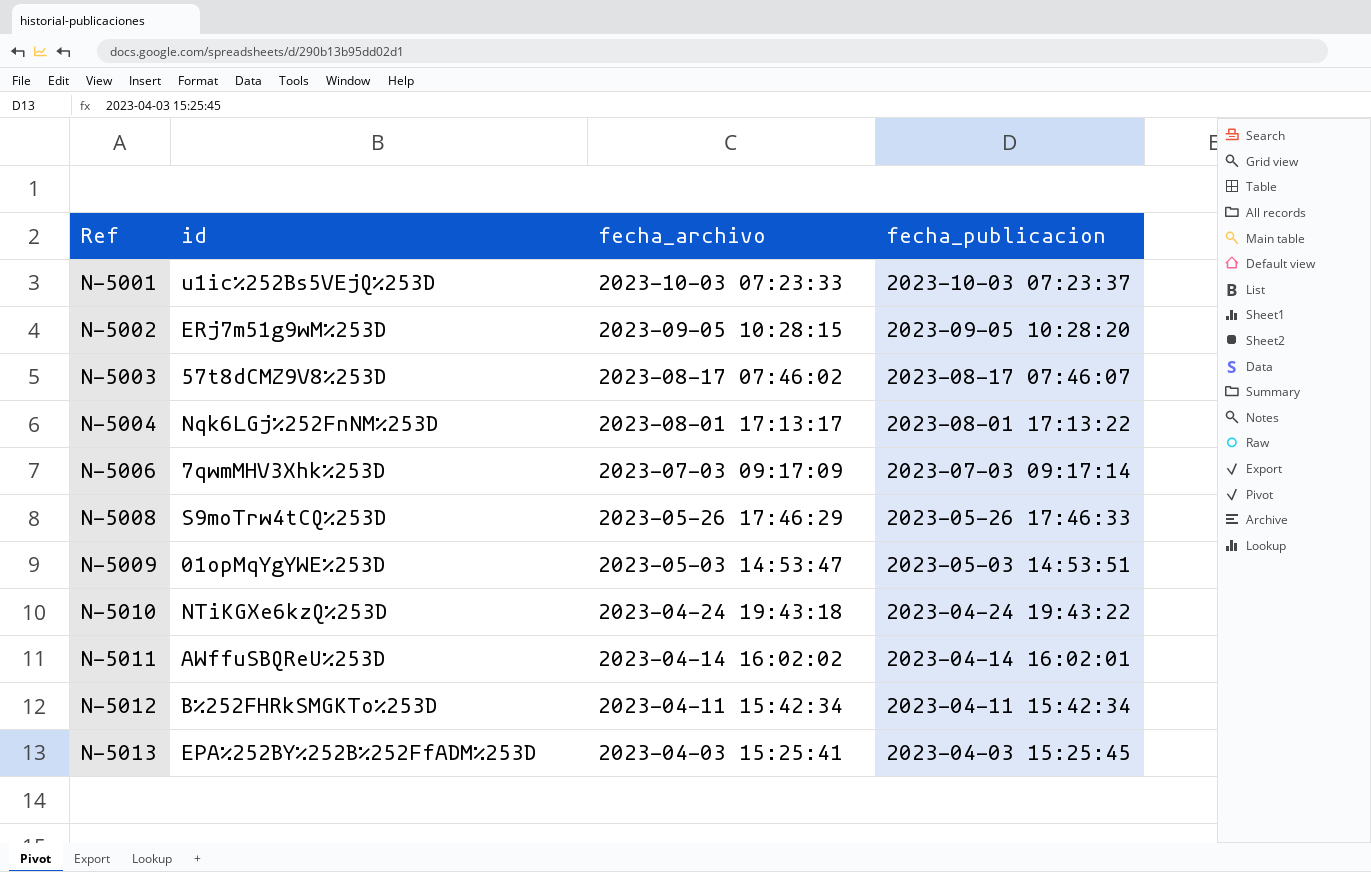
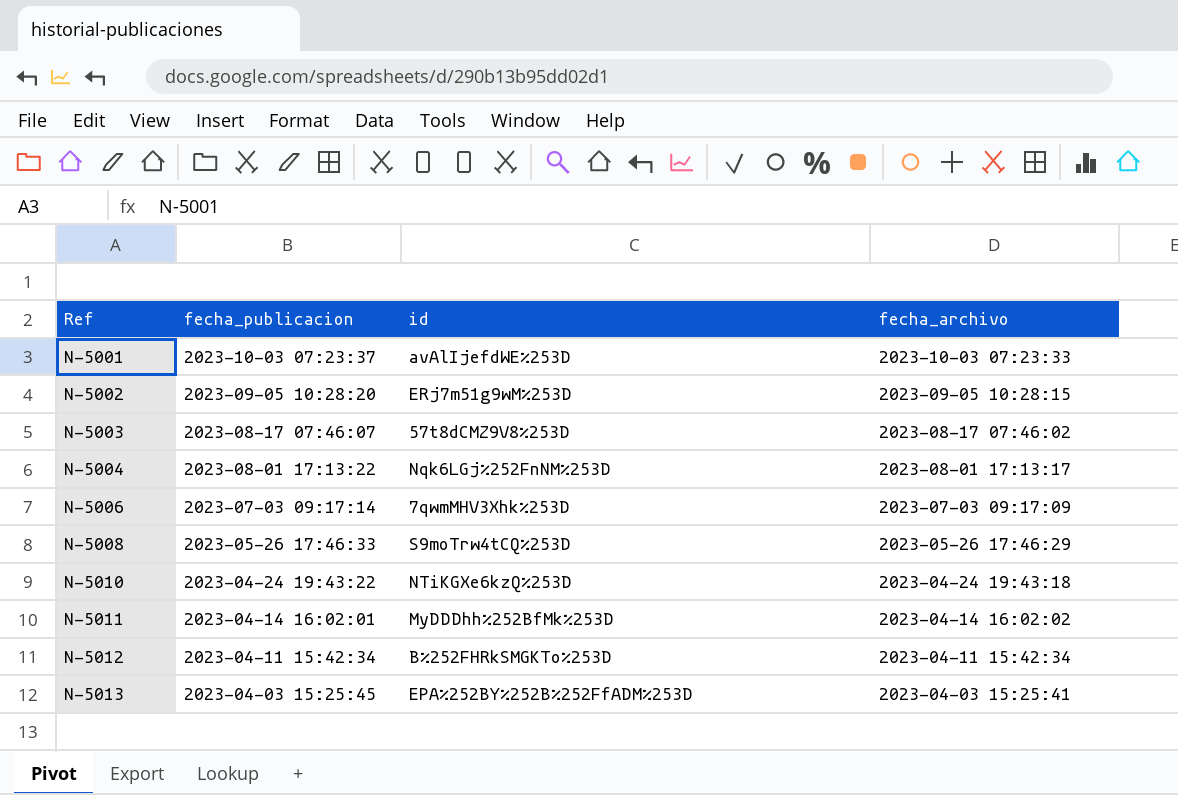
column fecha_publicacion | position: 4 -> 2
row N-5009: 01opMqYgYWE%253D | 2023-05-03 14:53:47 | 2023-05-03 14:53:51 -> none
N-5001 | id: u1ic%252Bs5VEjQ%253D -> avAlIjefdWE%253D
N-5011 | id: AWffuSBQReU%253D -> MyDDDhh%252BfMk%253D

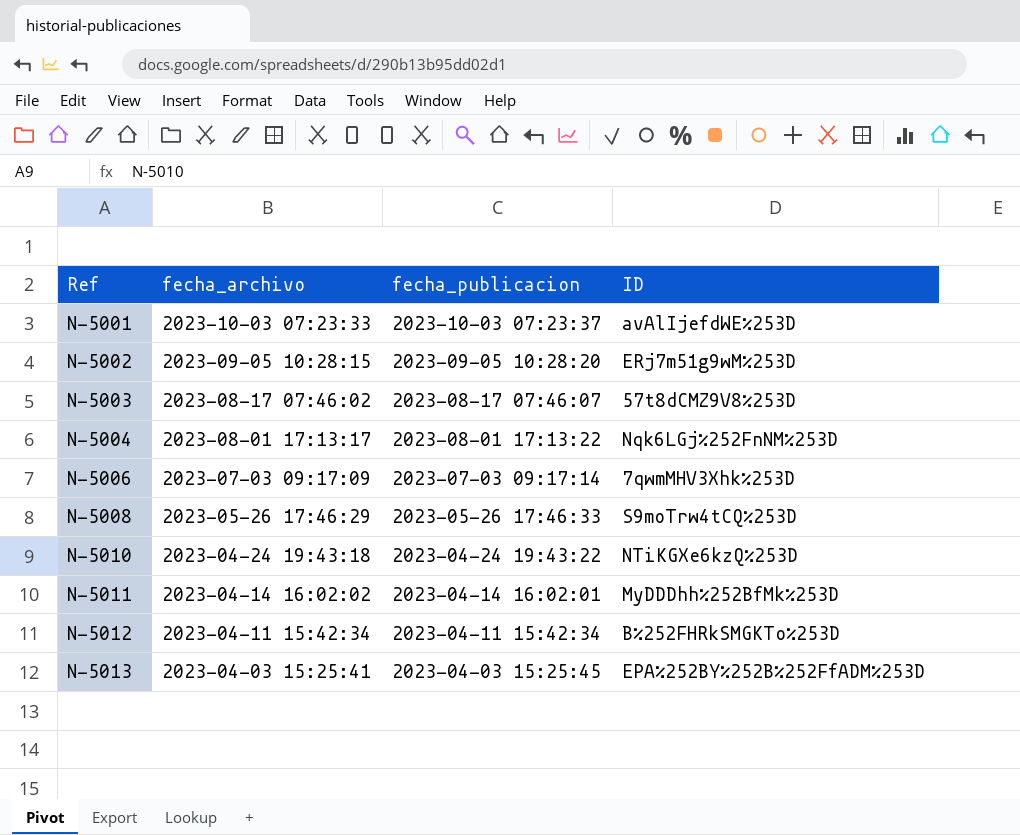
column fecha_archivo | position: 4 -> 2
column name: id -> ID

